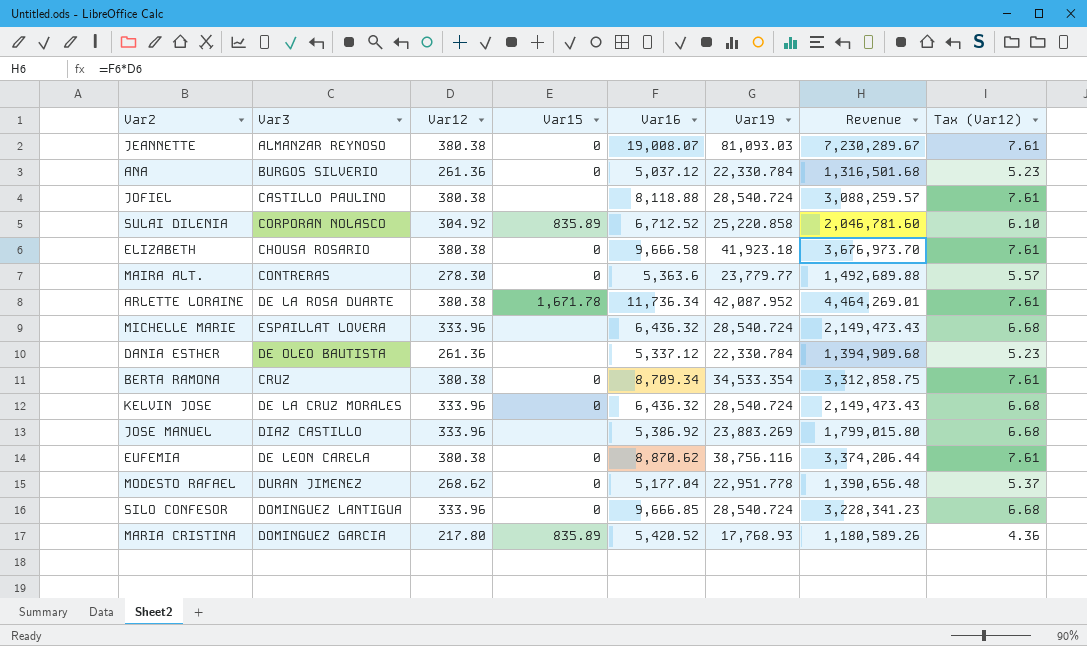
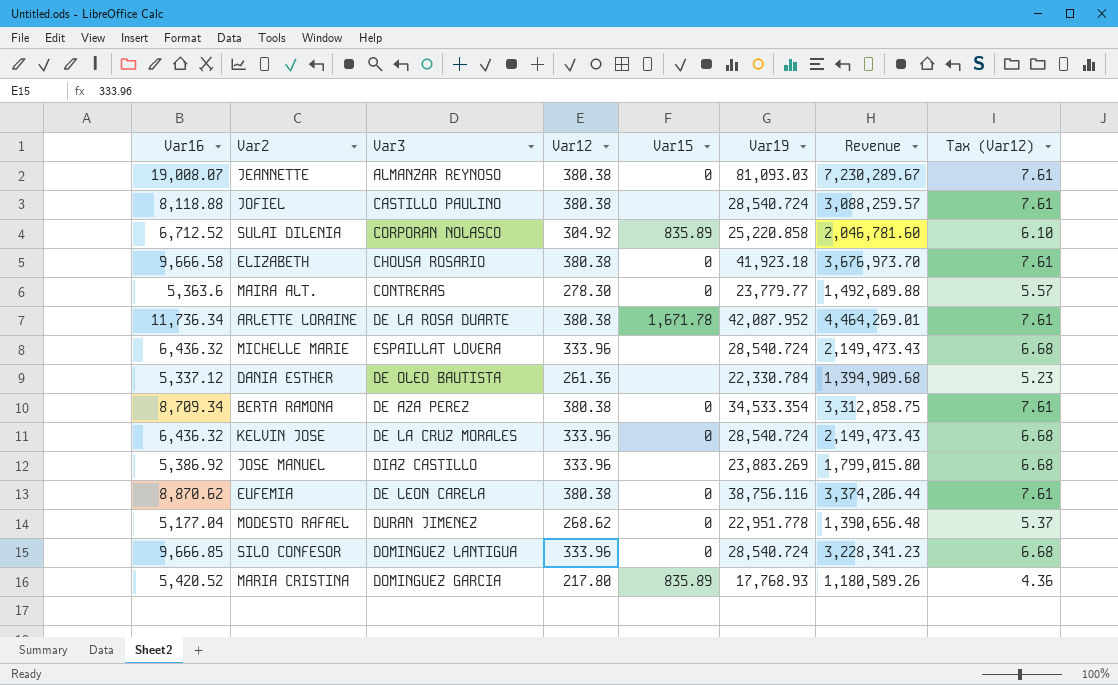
column Var16 | position: 5 -> 1
row ANA: BURGOS SILVERIO | 261.36 | 0 | 5,037.12 | 22,330.784 | 1,316,501.68 | 5.23 -> none
BERTA RAMONA | Var3: CRUZ -> DE AZA PEREZ

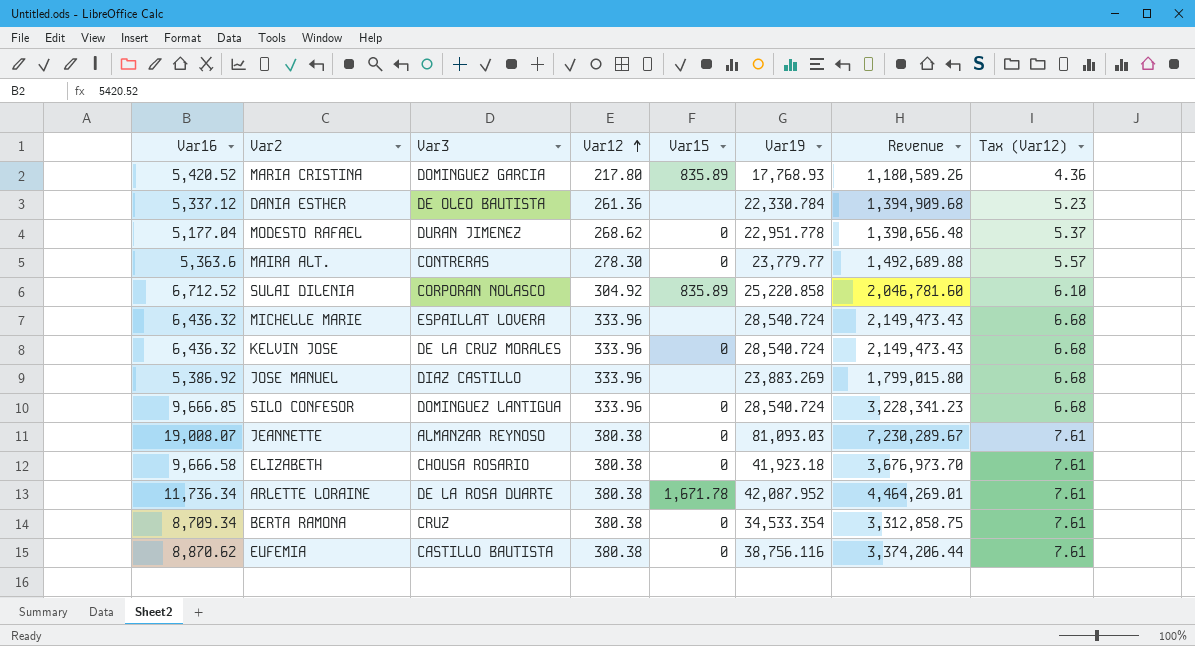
row order: none -> Var12 ascending
row JOFIEL: 8,118.88 | CASTILLO PAULINO | 380.38 | none | 28,540.724 | 3,088,259.57 | 7.61 -> none
BERTA RAMONA | Var3: DE AZA PEREZ -> CRUZ
EUFEMIA | Var3: DE LEON CARELA -> CASTILLO BAUTISTA

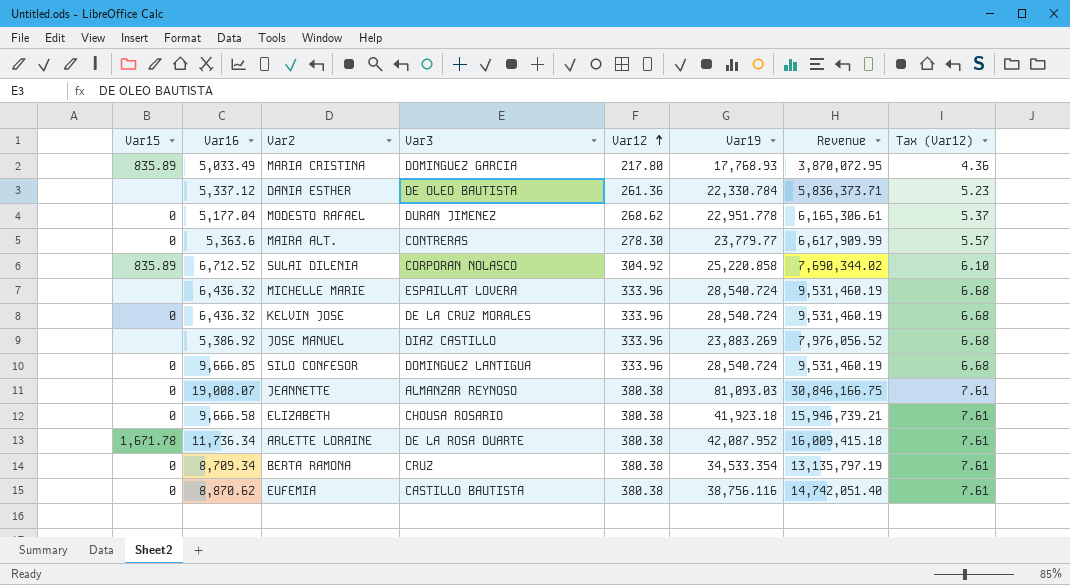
column Var15 | position: 5 -> 1
column Revenue | formula: [Var16] * [Var12] -> [Var12] * [Var19]
MARIA CRISTINA | Var16: 5,420.52 -> 5,033.49

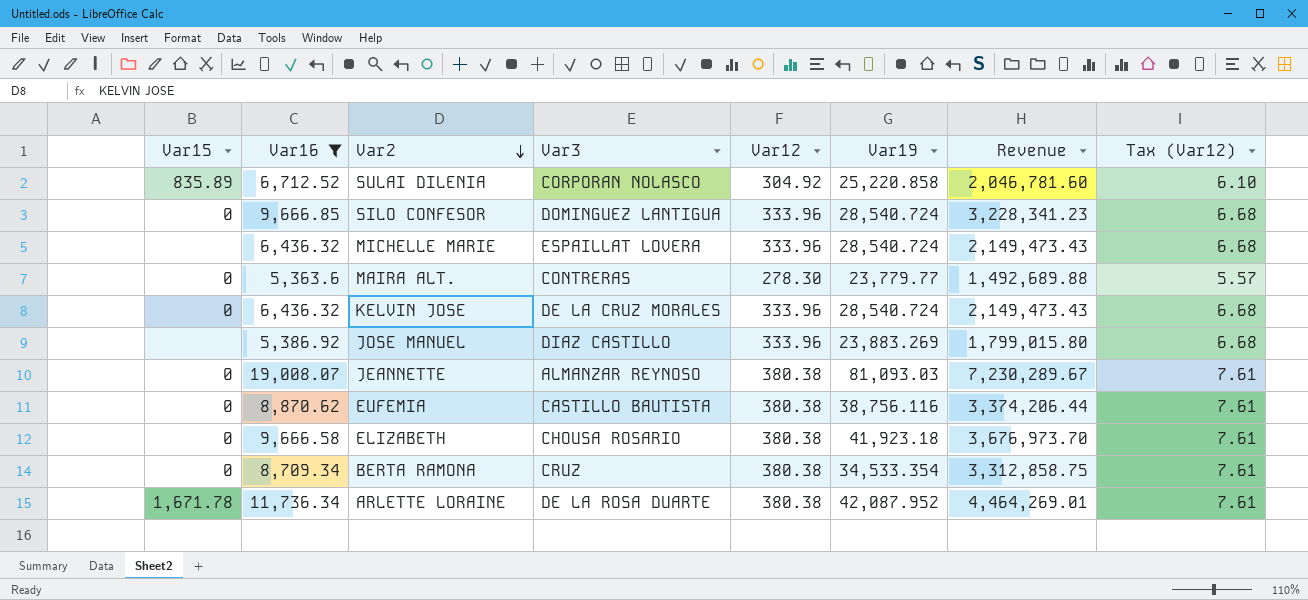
filter: none -> Var16 >= 5,363.6
row order: Var12 ascending -> Var2 descending
column Revenue | formula: [Var12] * [Var19] -> [Var16] * [Var12]

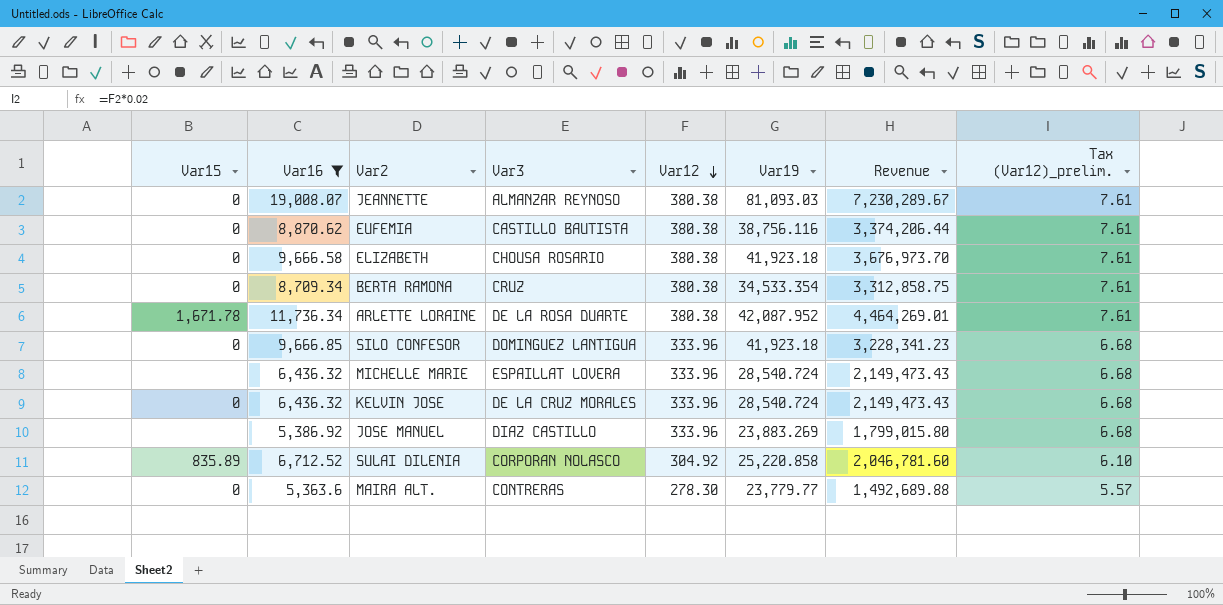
row order: Var2 descending -> Var12 descending
column name: Tax (Var12) -> Tax (Var12)_prelim.
SILO CONFESOR | Var19: 28,540.724 -> 41,923.18

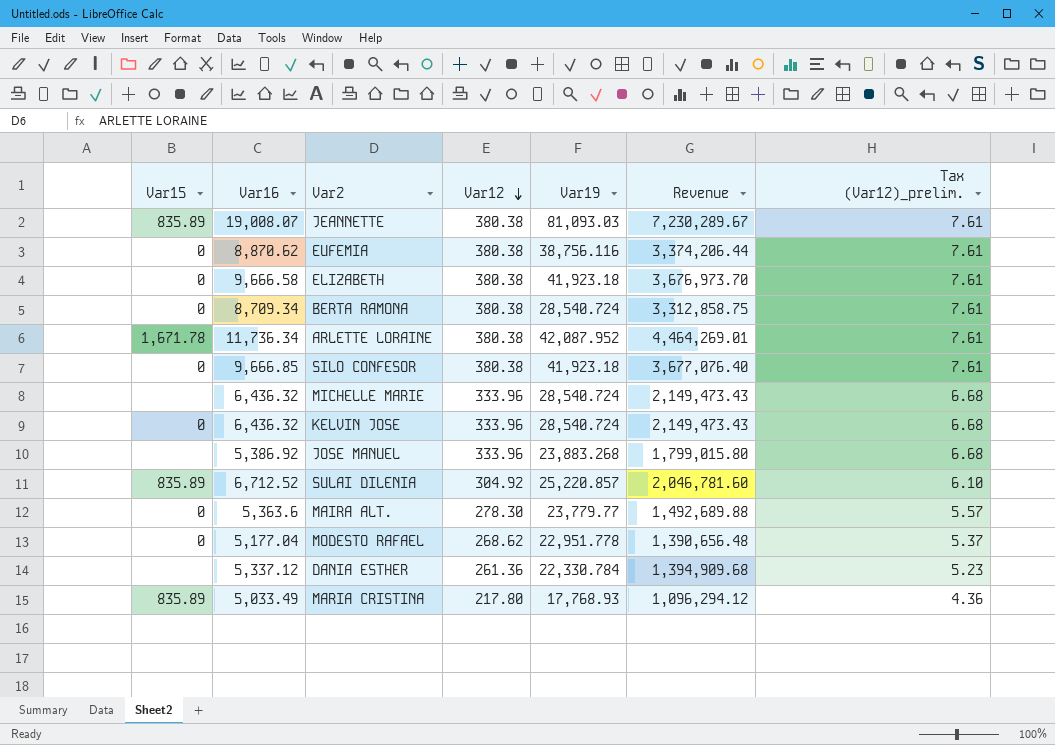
filter: Var16 >= 5,363.6 -> none
column Var3 | position: 4 -> none
JEANNETTE | Var15: 0 -> 835.89
BERTA RAMONA | Var19: 34,533.354 -> 28,540.724
SILO CONFESOR | Var12: 333.96 -> 380.38
SILO CONFESOR | Revenue: 3,228,341.23 -> 3,677,076.40
SILO CONFESOR | Tax (Var12)_prelim.: 6.68 -> 7.61
JOSE MANUEL | Var19: 23,883.269 -> 23,883.268
SULAI DILENIA | Var19: 25,220.858 -> 25,220.857

